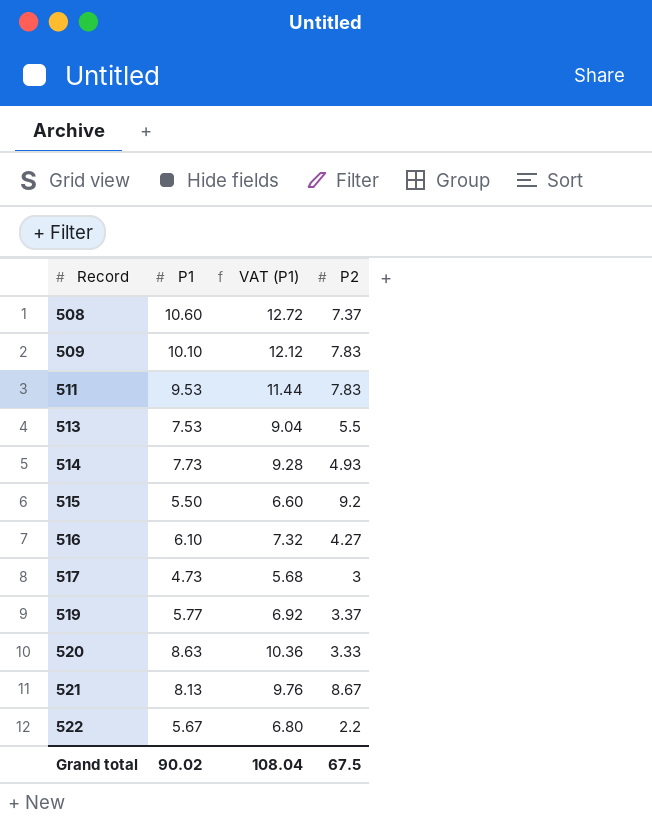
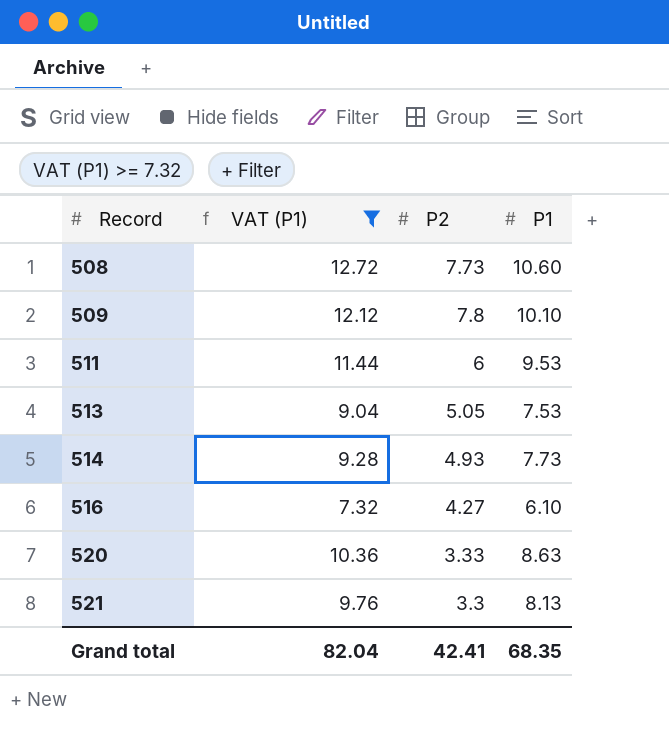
filter: none -> VAT (P1) >= 7.32
column P1 | position: 2 -> 4
508 | P2: 7.37 -> 7.73
509 | P2: 7.83 -> 7.8
511 | P2: 7.83 -> 6
513 | P2: 5.5 -> 5.05
521 | P2: 8.67 -> 3.3
Grand total | VAT (P1): 108.04 -> 82.04
Grand total | P2: 67.5 -> 42.41
Grand total | P1: 90.02 -> 68.35

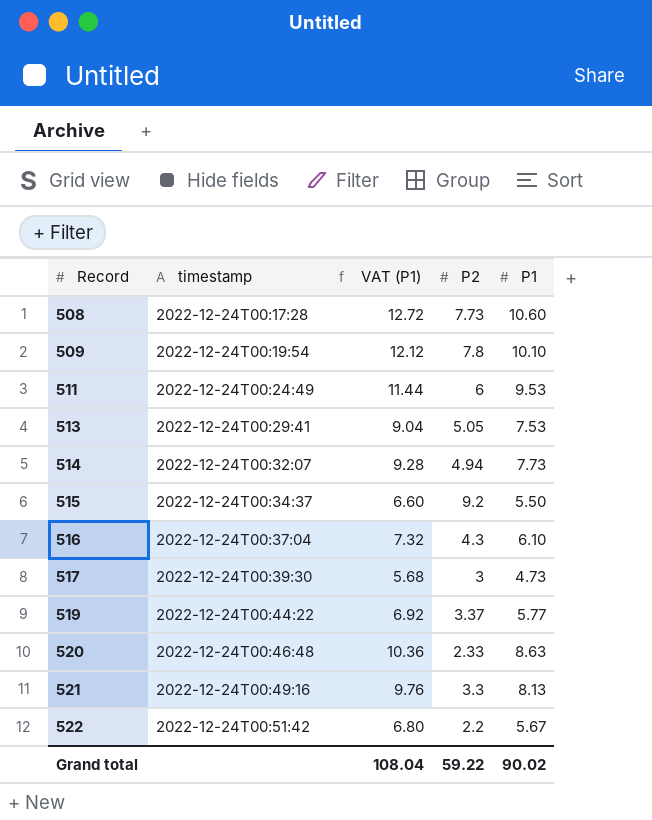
filter: VAT (P1) >= 7.32 -> none
column timestamp | position: none -> 2
514 | P2: 4.93 -> 4.94
516 | P2: 4.27 -> 4.3
520 | P2: 3.33 -> 2.33
Grand total | VAT (P1): 82.04 -> 108.04
Grand total | P2: 42.41 -> 59.22
Grand total | P1: 68.35 -> 90.02

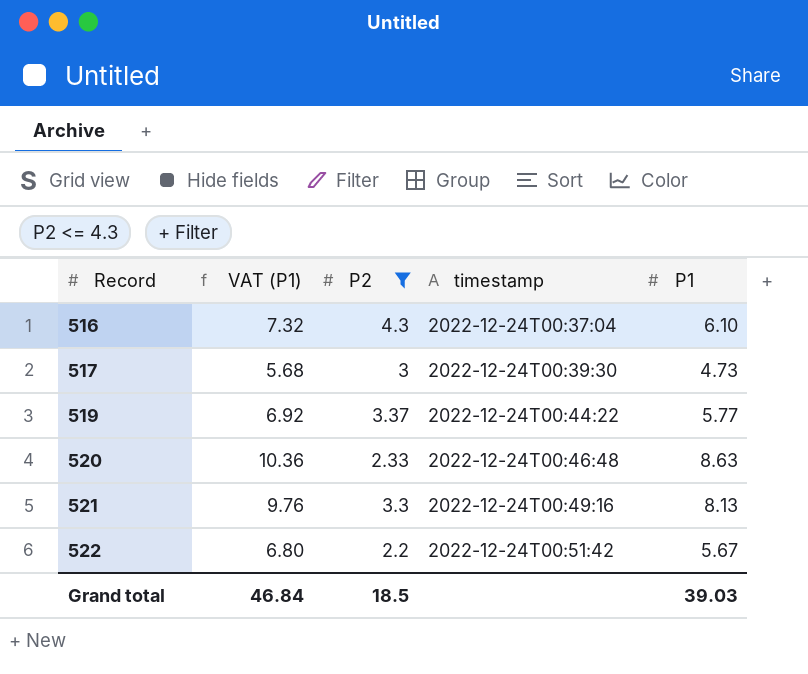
filter: none -> P2 <= 4.3
column timestamp | position: 2 -> 4
Grand total | VAT (P1): 108.04 -> 46.84
Grand total | P2: 59.22 -> 18.5
Grand total | P1: 90.02 -> 39.03

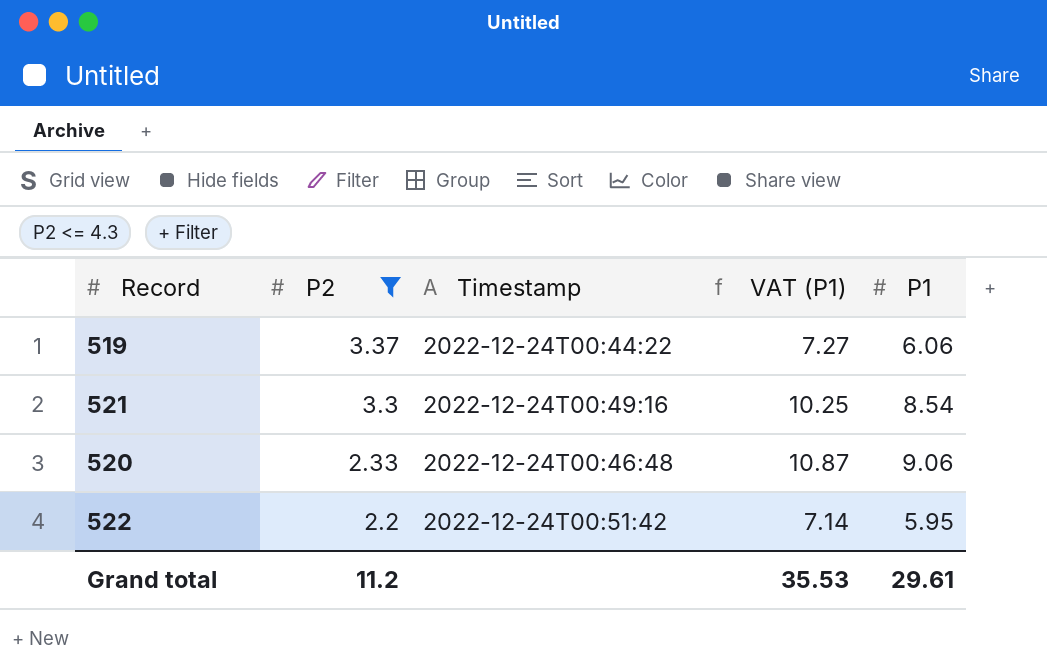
row order: Record ascending -> P2 descending
column name: timestamp -> Timestamp
column VAT (P1) | position: 2 -> 4
row 516: 7.32 | 4.3 | 2022-12-24T00:37:04 | 6.10 -> none
row 517: 5.68 | 3 | 2022-12-24T00:39:30 | 4.73 -> none
519 | VAT (P1): 6.92 -> 7.27
519 | P1: 5.77 -> 6.06
521 | VAT (P1): 9.76 -> 10.25
521 | P1: 8.13 -> 8.54
520 | VAT (P1): 10.36 -> 10.87
520 | P1: 8.63 -> 9.06
522 | VAT (P1): 6.80 -> 7.14
522 | P1: 5.67 -> 5.95
Grand total | P2: 18.5 -> 11.2
Grand total | VAT (P1): 46.84 -> 35.53
Grand total | P1: 39.03 -> 29.61

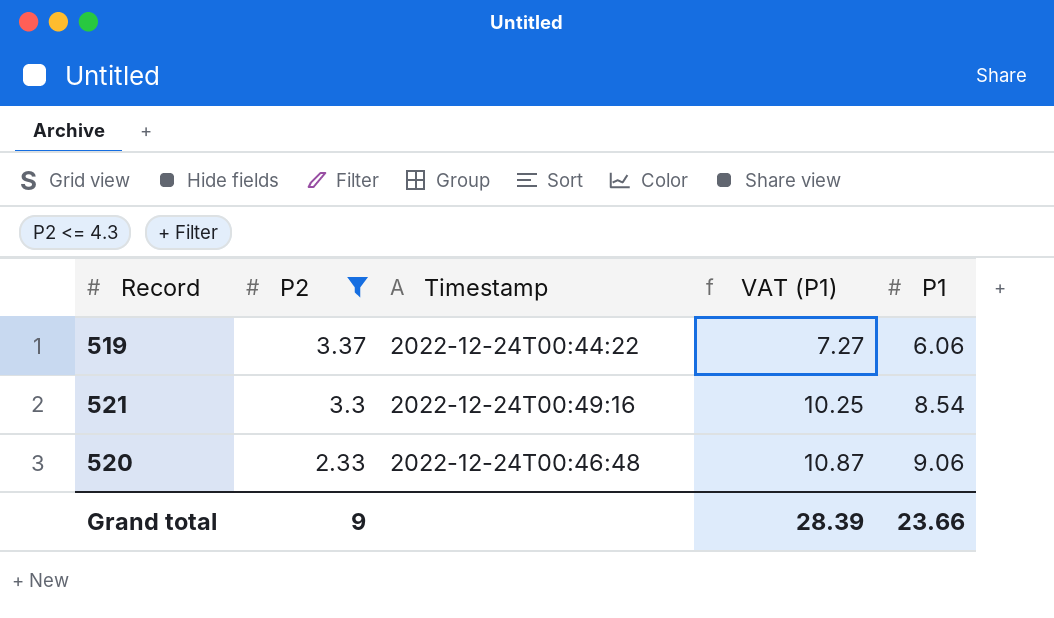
row 522: 2.2 | 2022-12-24T00:51:42 | 7.14 | 5.95 -> none
Grand total | P2: 11.2 -> 9
Grand total | VAT (P1): 35.53 -> 28.39
Grand total | P1: 29.61 -> 23.66

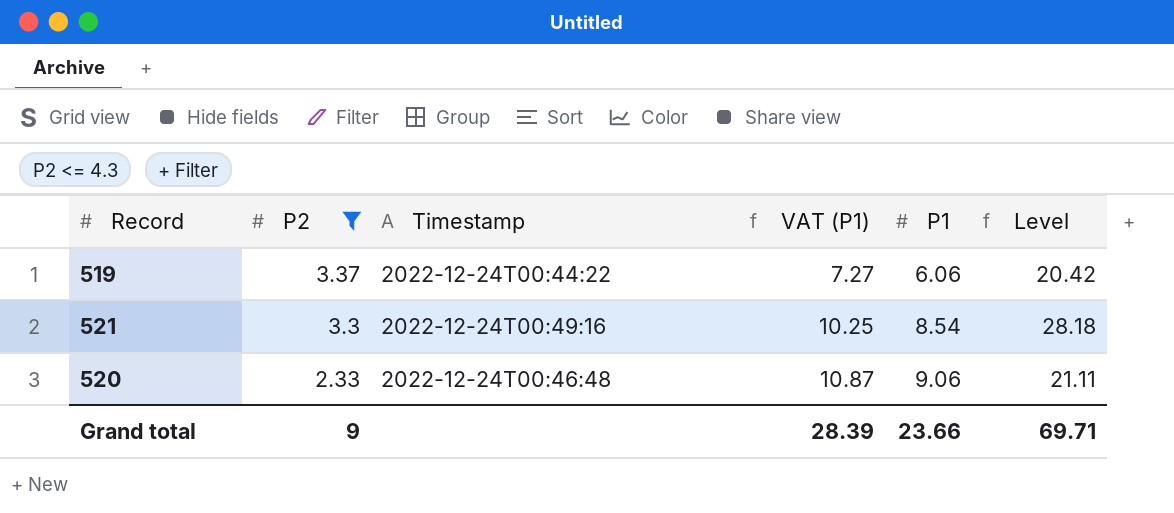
column Level | formula: none -> [P2] * [P1]

